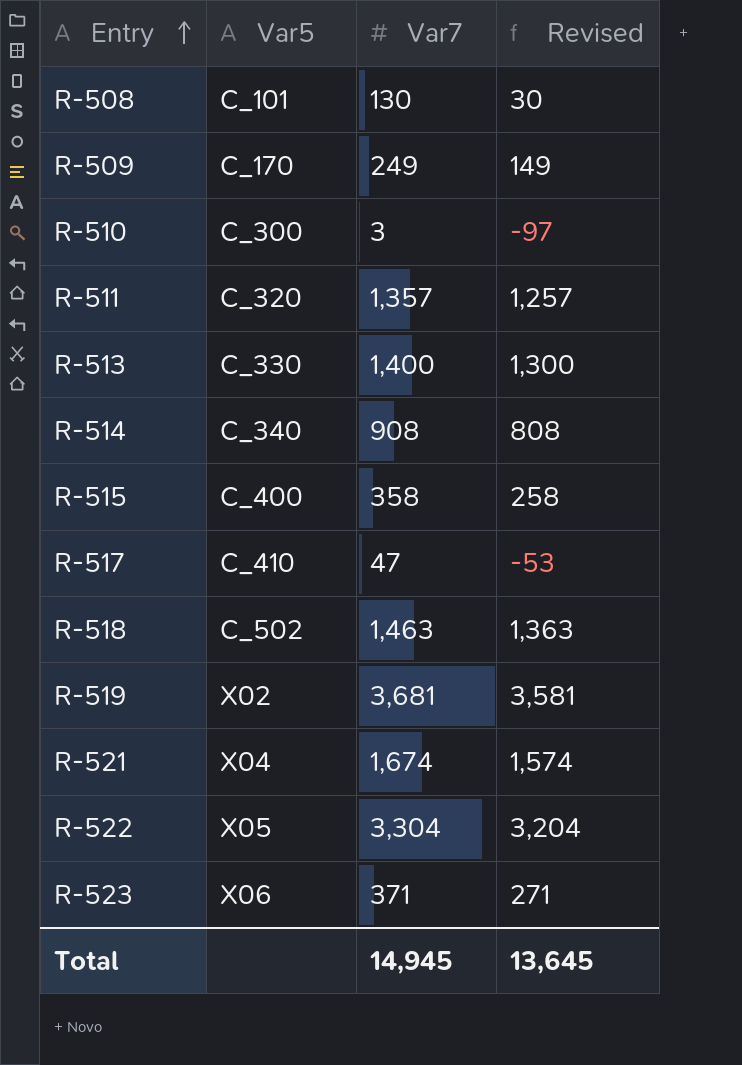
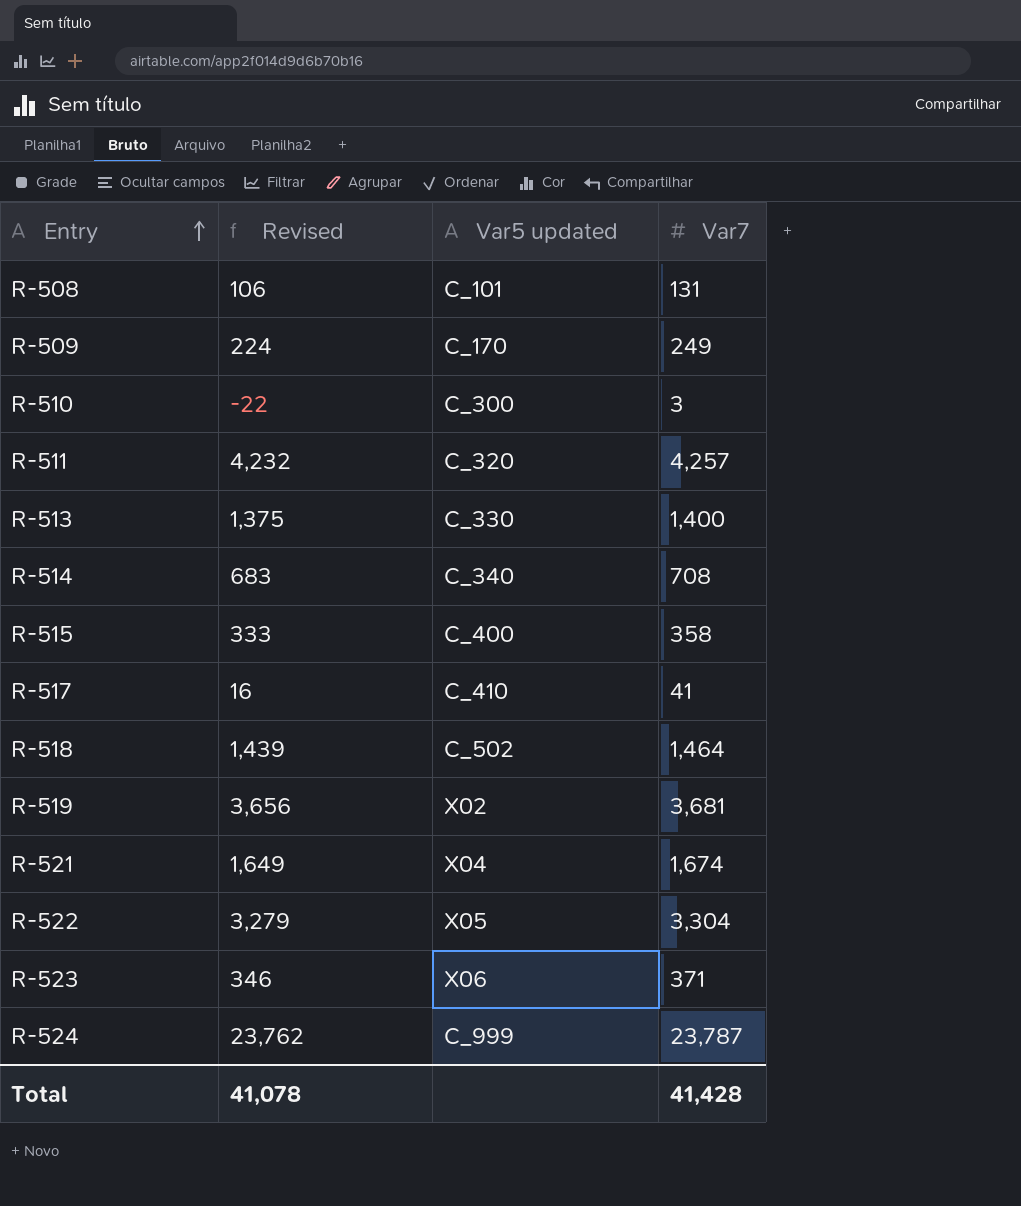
column Revised | formula: [Var7] - 100 -> [Var7] - 25
column Revised | position: 4 -> 2
column name: Var5 -> Var5 updated
R-508 | Var7: 130 -> 131
R-511 | Var7: 1,357 -> 4,257
R-514 | Var7: 908 -> 708
R-517 | Var7: 47 -> 41
R-518 | Var7: 1,463 -> 1,464
row R-524: none -> 23,762 | C_999 | 23,787
Total | Revised: 13,645 -> 41,078
Total | Var7: 14,945 -> 41,428

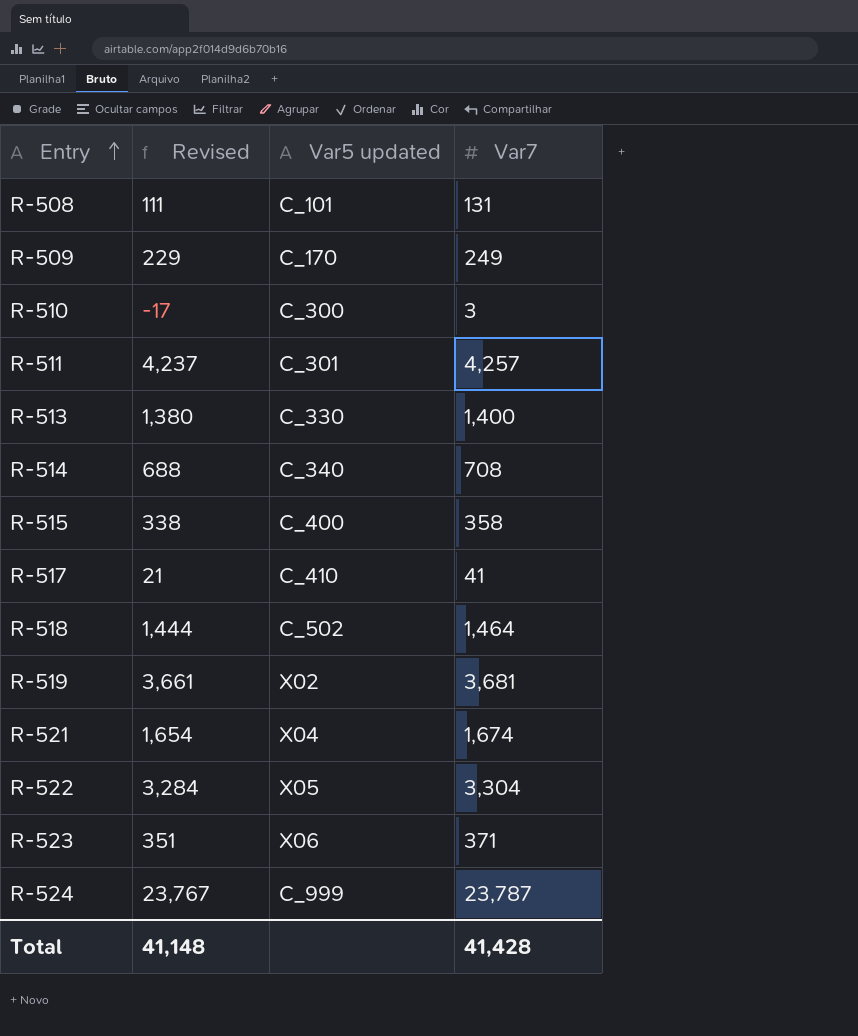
column Revised | formula: [Var7] - 25 -> [Var7] - 20
R-511 | Var5 updated: C_320 -> C_301
Total | Revised: 41,078 -> 41,148

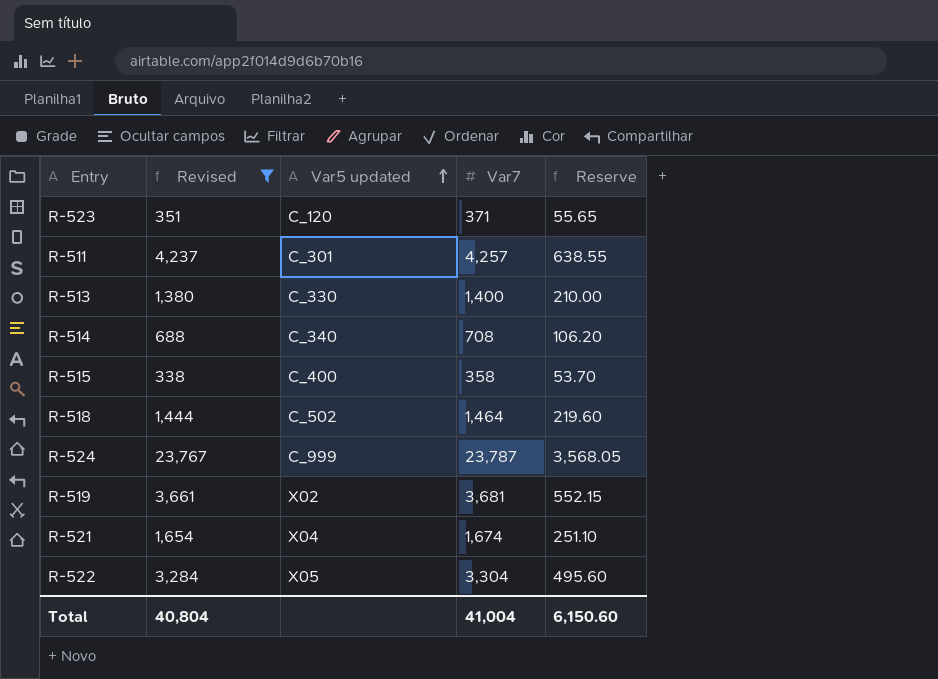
filter: none -> Revised >= 338
row order: Entry ascending -> Var5 updated ascending
column Reserve | formula: none -> [Var7] * 0.15
R-523 | Var5 updated: X06 -> C_120
Total | Revised: 41,148 -> 40,804
Total | Var7: 41,428 -> 41,004

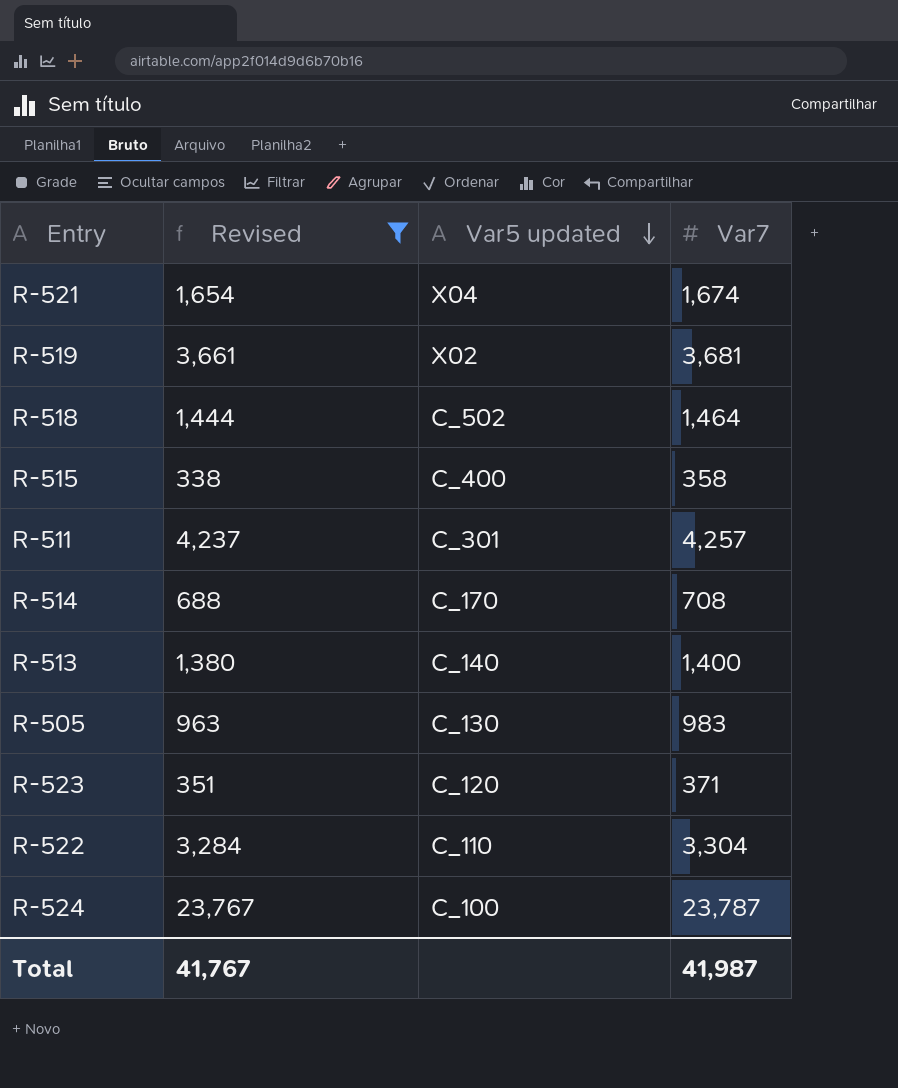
row order: Var5 updated ascending -> Var5 updated descending
column Reserve | formula: [Var7] * 0.15 -> none
R-514 | Var5 updated: C_340 -> C_170
R-513 | Var5 updated: C_330 -> C_140
row R-505: none -> 963 | C_130 | 983
R-522 | Var5 updated: X05 -> C_110
R-524 | Var5 updated: C_999 -> C_100
Total | Revised: 40,804 -> 41,767
Total | Var7: 41,004 -> 41,987

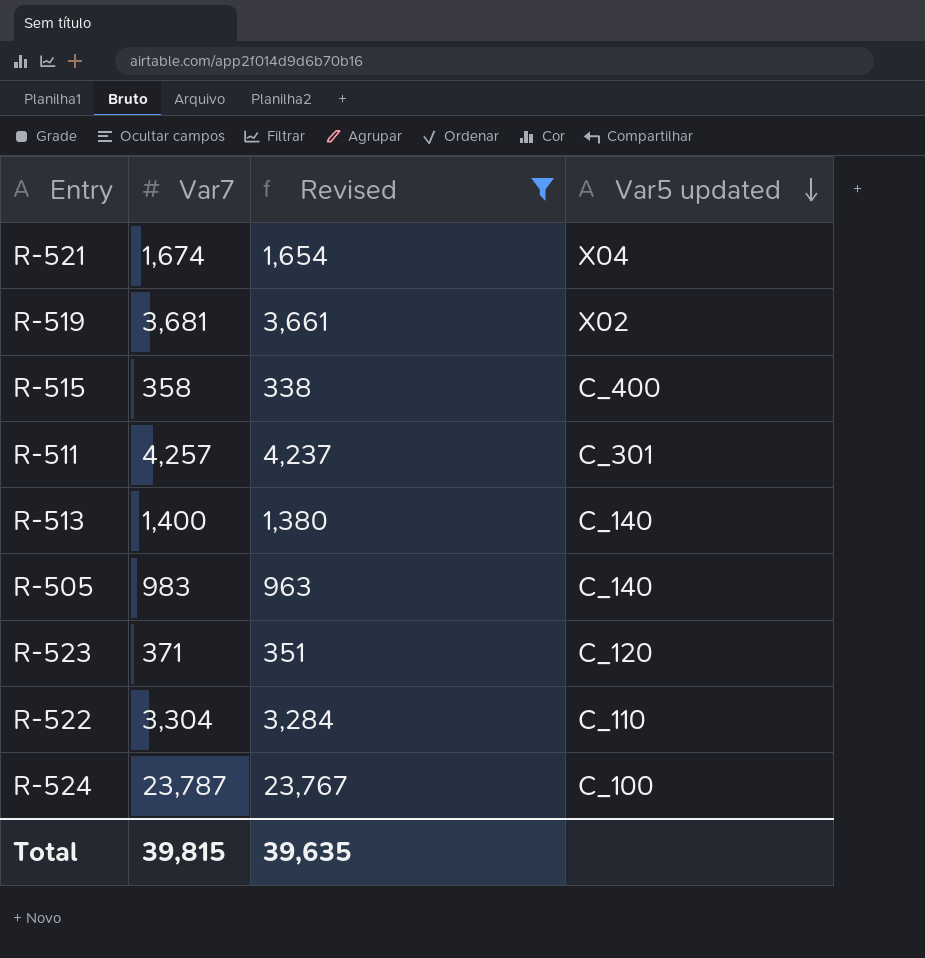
column Var7 | position: 4 -> 2
row R-518: 1,444 | C_502 | 1,464 -> none
row R-514: 688 | C_170 | 708 -> none
R-505 | Var5 updated: C_130 -> C_140
Total | Var7: 41,987 -> 39,815
Total | Revised: 41,767 -> 39,635

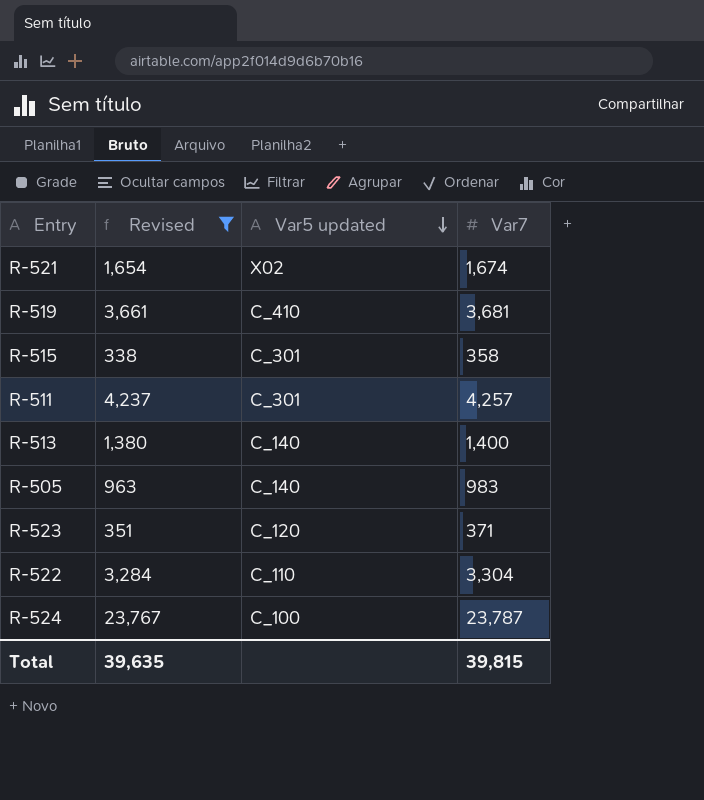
column Var7 | position: 2 -> 4
R-521 | Var5 updated: X04 -> X02
R-519 | Var5 updated: X02 -> C_410
R-515 | Var5 updated: C_400 -> C_301

